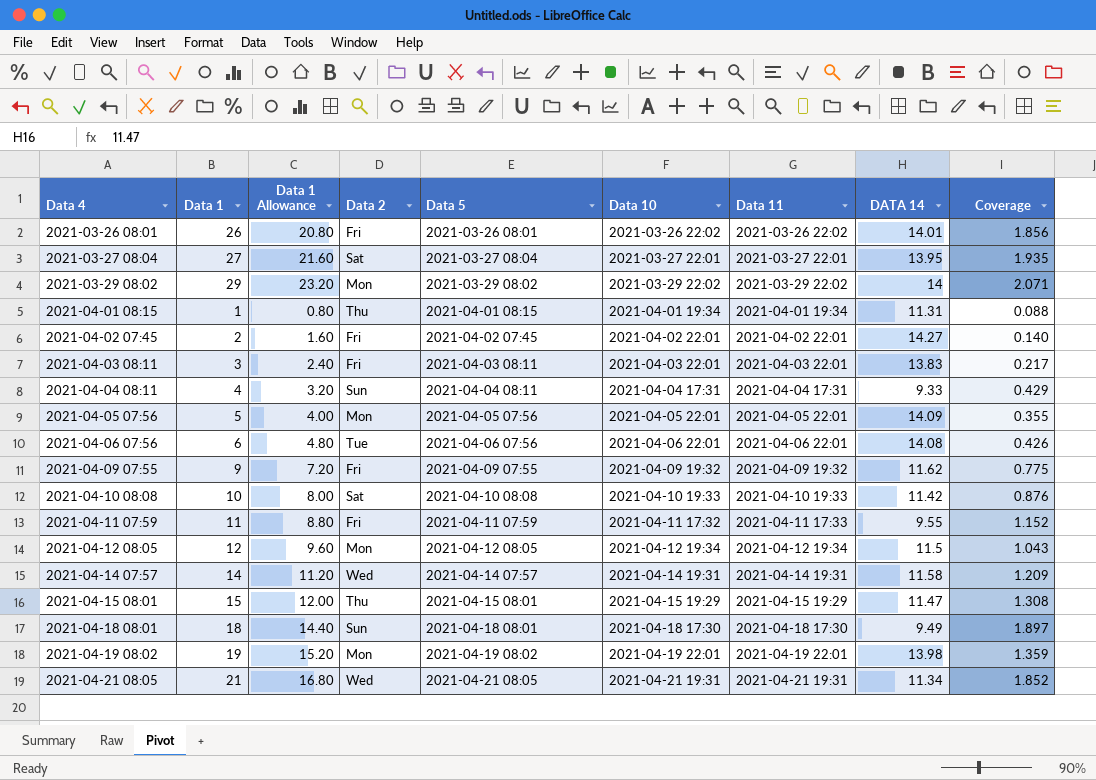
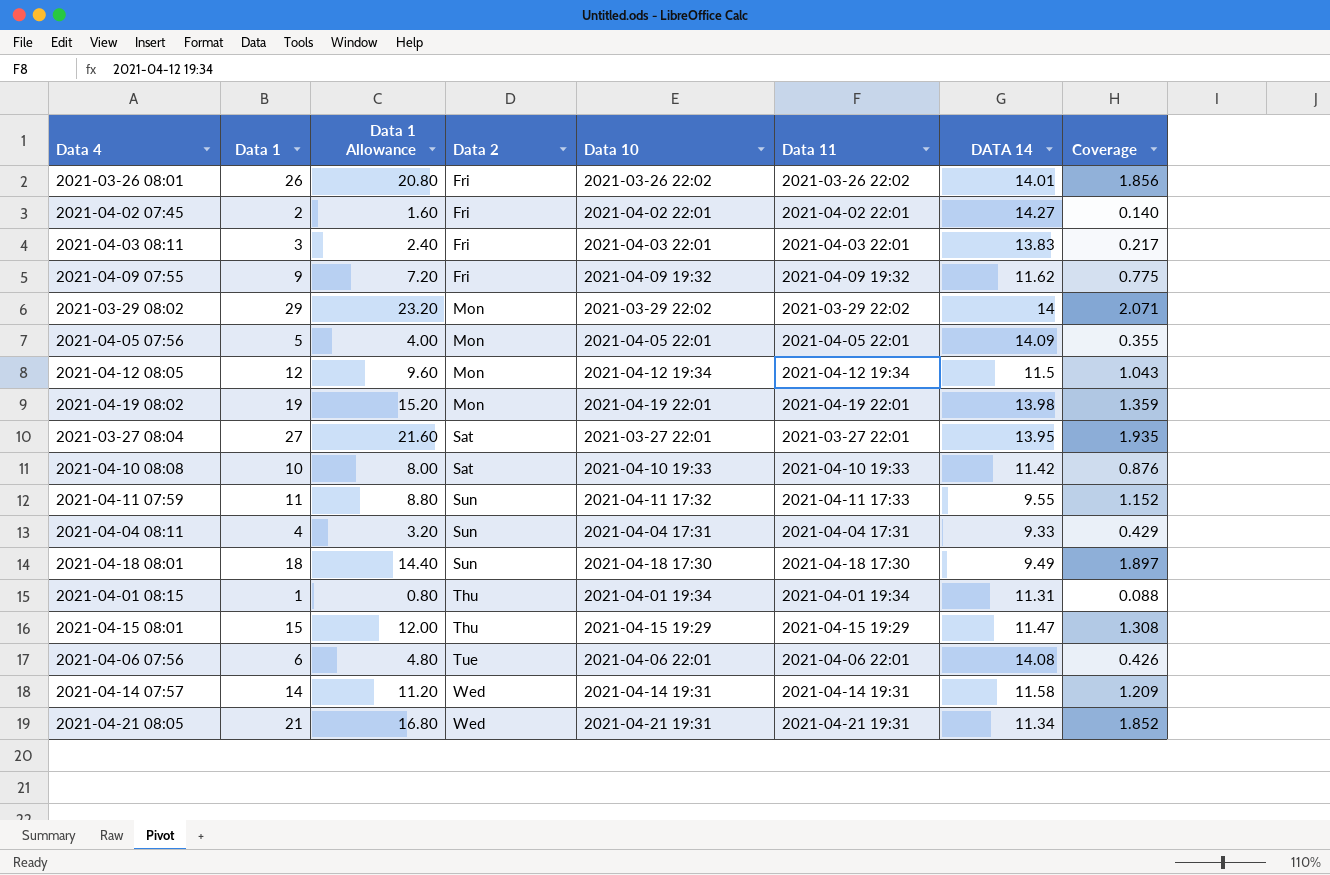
row order: Data 4 ascending -> Data 2 ascending
column Data 5 | position: 5 -> none
2021-04-11 07:59 | Data 2: Fri -> Sun

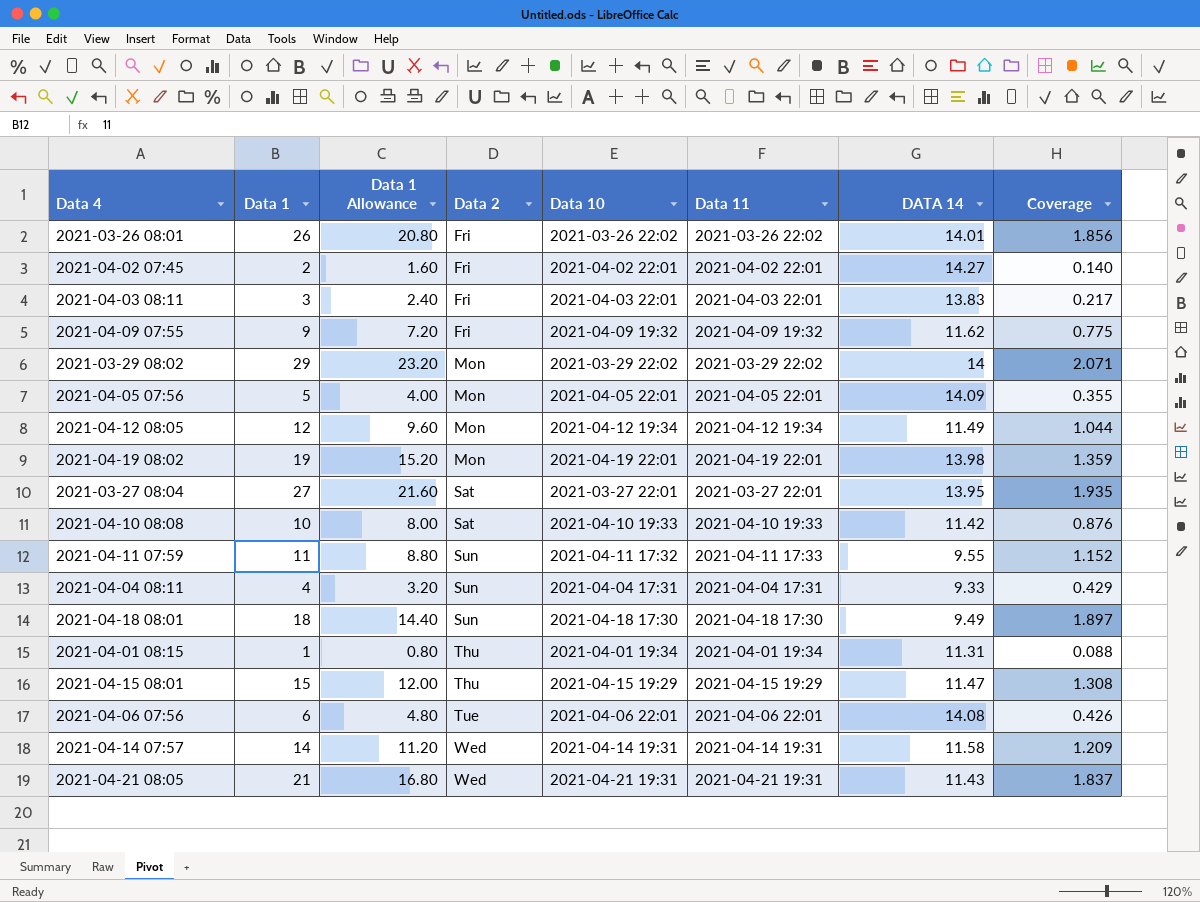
2021-04-12 08:05 | DATA 14: 11.5 -> 11.49
2021-04-12 08:05 | Coverage: 1.043 -> 1.044
2021-04-21 08:05 | DATA 14: 11.34 -> 11.43
2021-04-21 08:05 | Coverage: 1.852 -> 1.837

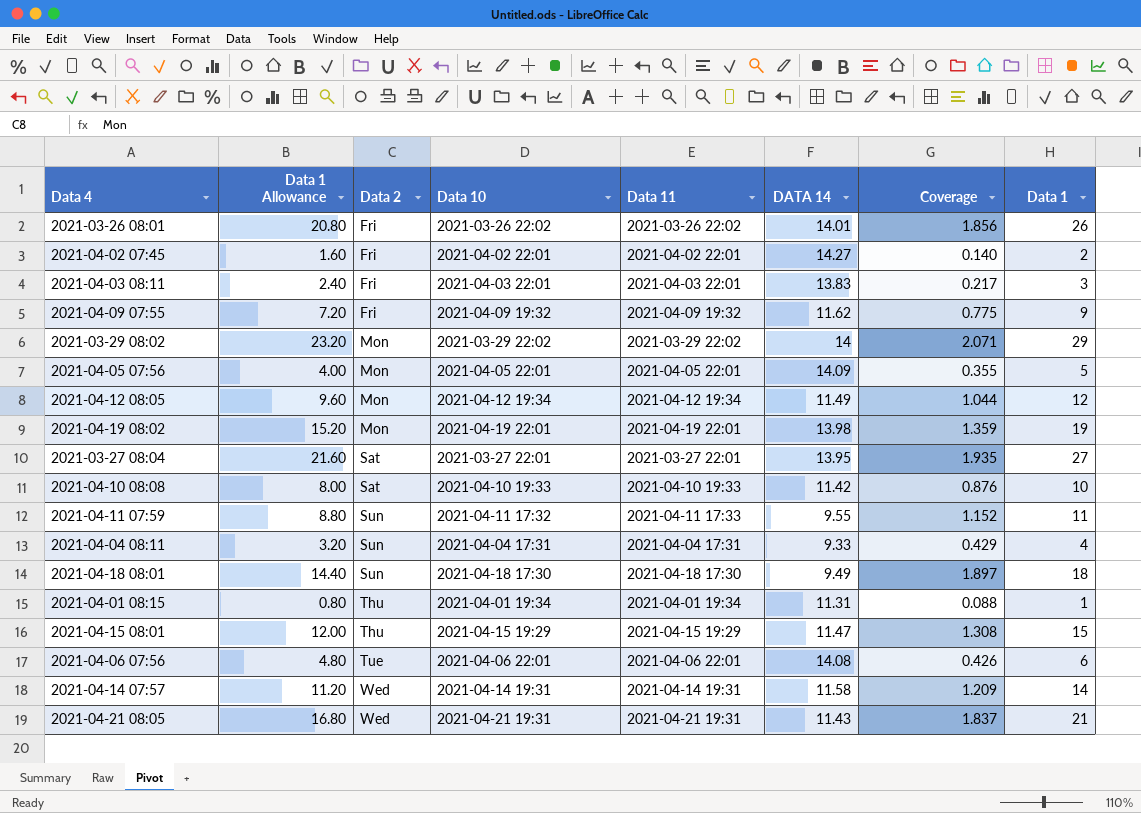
column Data 1 | position: 2 -> 8

